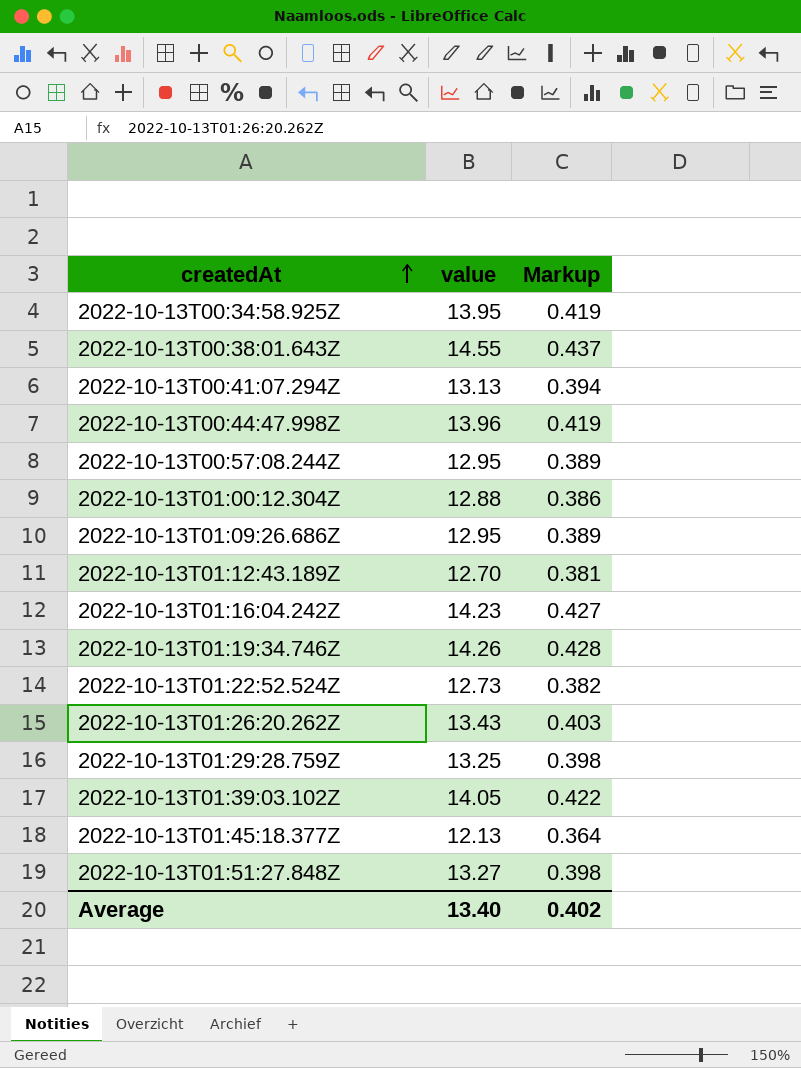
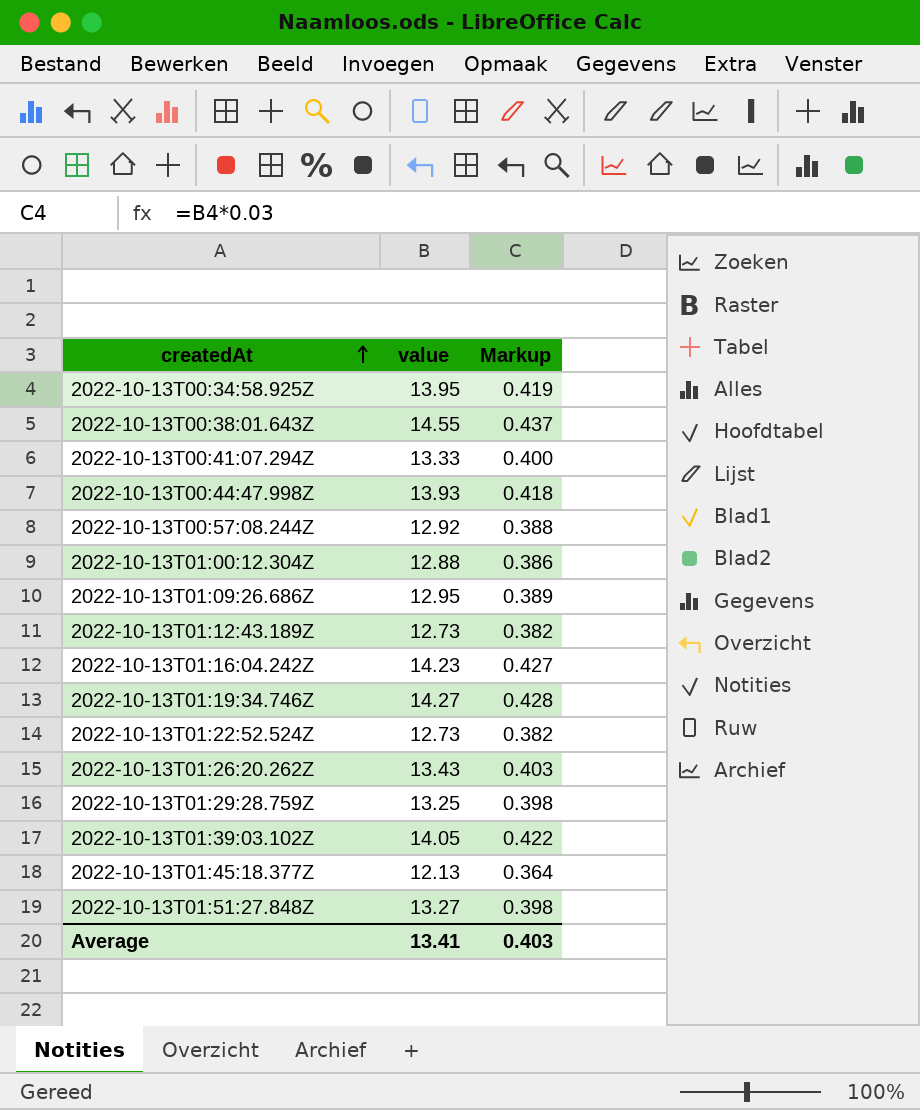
2022-10-13T00:41:07.294Z | value: 13.13 -> 13.33
2022-10-13T00:41:07.294Z | Markup: 0.394 -> 0.400
2022-10-13T00:44:47.998Z | value: 13.96 -> 13.93
2022-10-13T00:44:47.998Z | Markup: 0.419 -> 0.418
2022-10-13T00:57:08.244Z | value: 12.95 -> 12.92
2022-10-13T00:57:08.244Z | Markup: 0.389 -> 0.388
2022-10-13T01:12:43.189Z | value: 12.70 -> 12.73
2022-10-13T01:12:43.189Z | Markup: 0.381 -> 0.382
2022-10-13T01:19:34.746Z | value: 14.26 -> 14.27
Average | value: 13.40 -> 13.41
Average | Markup: 0.402 -> 0.403

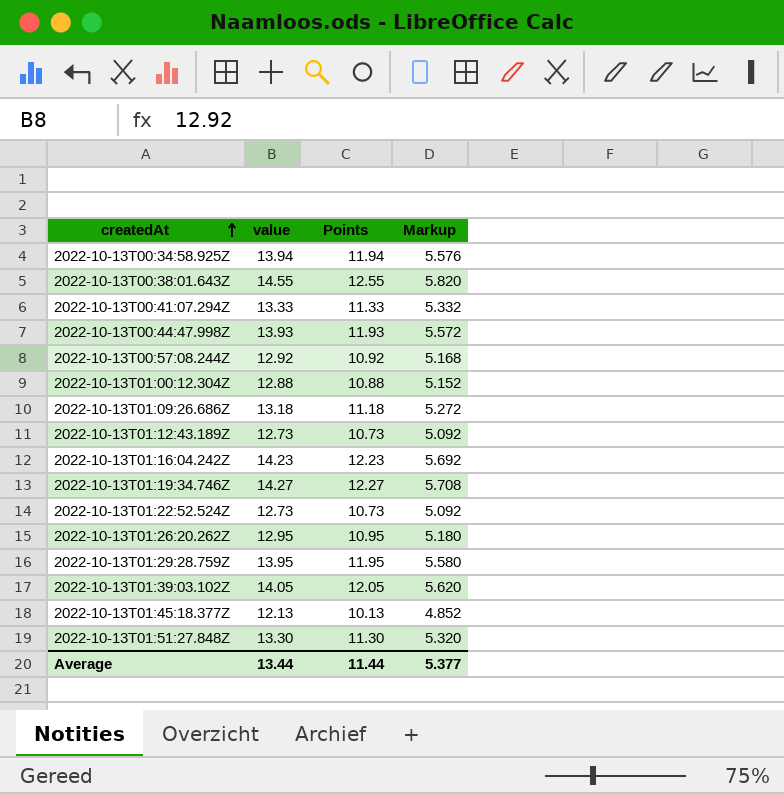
column Points | formula: none -> [value] - 2
column Markup | formula: [value] * 0.03 -> [value] * 0.4
2022-10-13T00:34:58.925Z | value: 13.95 -> 13.94
2022-10-13T01:09:26.686Z | value: 12.95 -> 13.18
2022-10-13T01:26:20.262Z | value: 13.43 -> 12.95
2022-10-13T01:29:28.759Z | value: 13.25 -> 13.95
2022-10-13T01:51:27.848Z | value: 13.27 -> 13.30
Average | value: 13.41 -> 13.44
Average | Markup: 0.403 -> 5.377

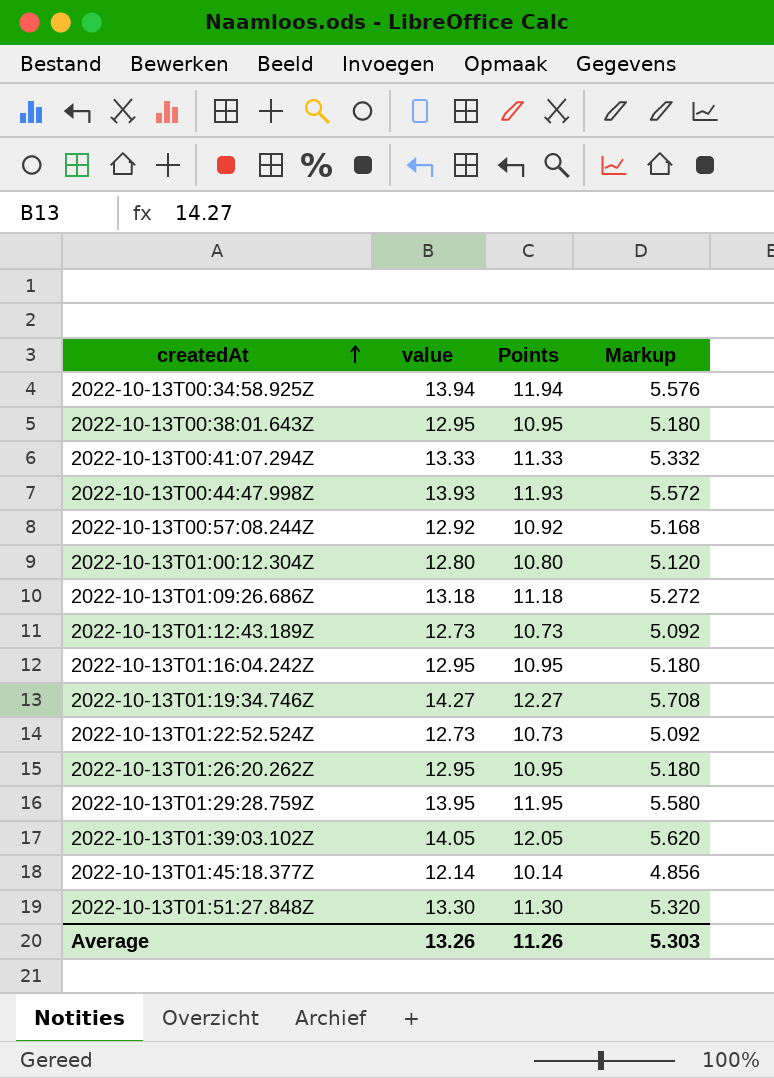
2022-10-13T00:38:01.643Z | value: 14.55 -> 12.95
2022-10-13T00:38:01.643Z | Points: 12.55 -> 10.95
2022-10-13T00:38:01.643Z | Markup: 5.820 -> 5.180
2022-10-13T01:00:12.304Z | value: 12.88 -> 12.80
2022-10-13T01:00:12.304Z | Points: 10.88 -> 10.80
2022-10-13T01:00:12.304Z | Markup: 5.152 -> 5.120
2022-10-13T01:16:04.242Z | value: 14.23 -> 12.95
2022-10-13T01:16:04.242Z | Points: 12.23 -> 10.95
2022-10-13T01:16:04.242Z | Markup: 5.692 -> 5.180
2022-10-13T01:45:18.377Z | value: 12.13 -> 12.14
2022-10-13T01:45:18.377Z | Points: 10.13 -> 10.14
2022-10-13T01:45:18.377Z | Markup: 4.852 -> 4.856
Average | value: 13.44 -> 13.26
Average | Points: 11.44 -> 11.26
Average | Markup: 5.377 -> 5.303

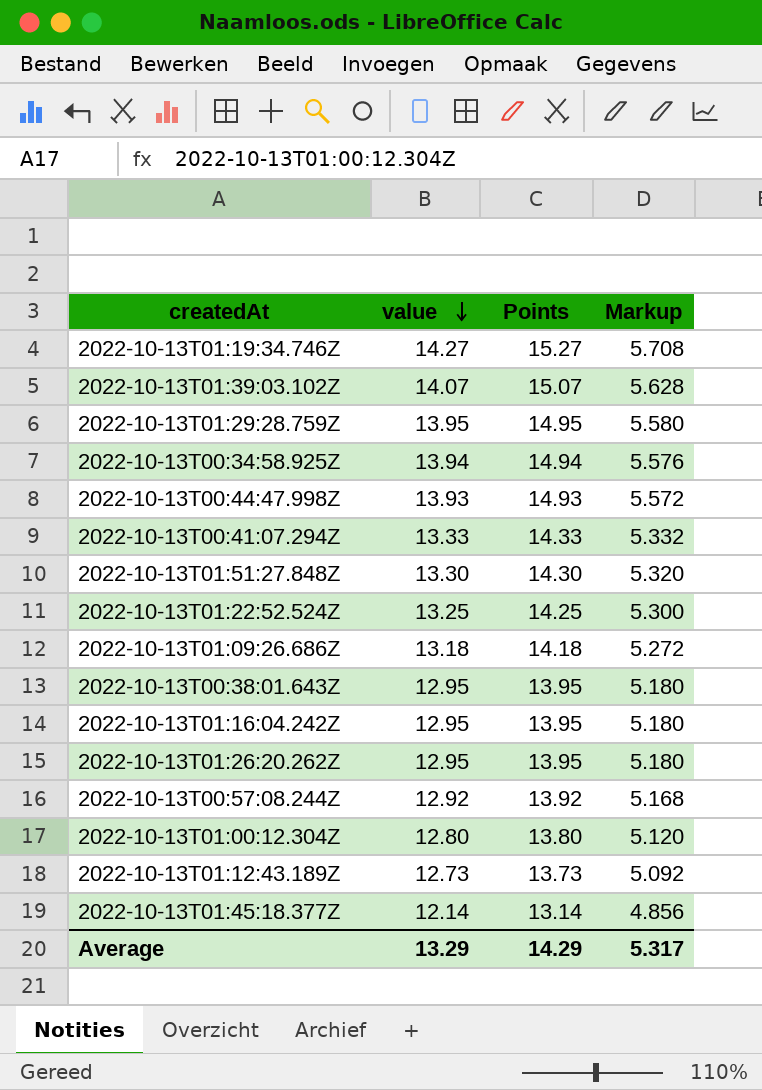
row order: createdAt ascending -> value descending
column Points | formula: [value] - 2 -> [value] + 1
2022-10-13T01:39:03.102Z | value: 14.05 -> 14.07
2022-10-13T01:39:03.102Z | Markup: 5.620 -> 5.628
2022-10-13T01:22:52.524Z | value: 12.73 -> 13.25
2022-10-13T01:22:52.524Z | Markup: 5.092 -> 5.300
Average | value: 13.26 -> 13.29
Average | Points: 11.26 -> 14.29
Average | Markup: 5.303 -> 5.317

